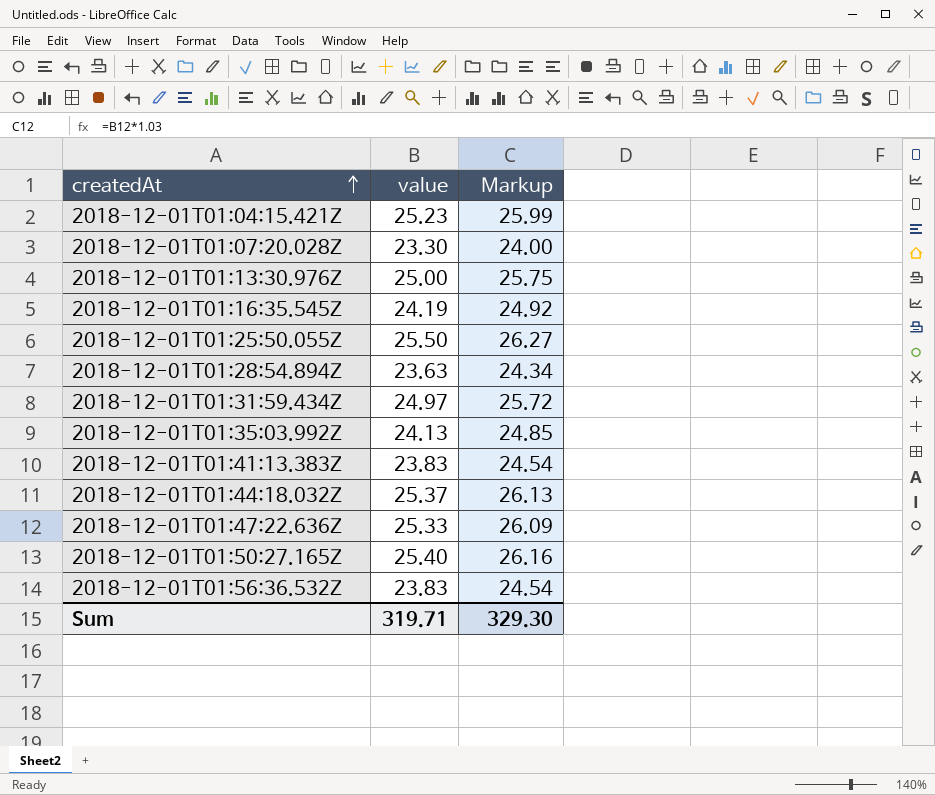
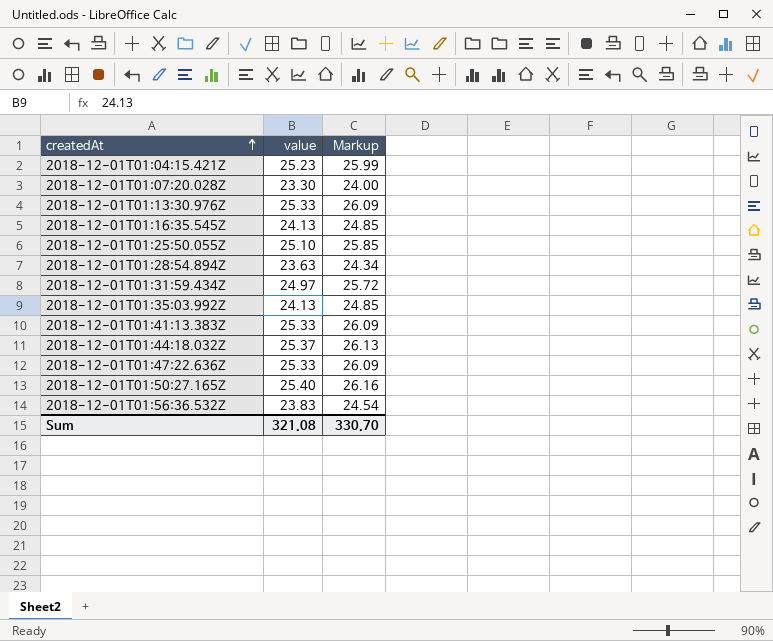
2018-12-01T01:13:30.976Z | value: 25.00 -> 25.33
2018-12-01T01:13:30.976Z | Markup: 25.75 -> 26.09
2018-12-01T01:16:35.545Z | value: 24.19 -> 24.13
2018-12-01T01:16:35.545Z | Markup: 24.92 -> 24.85
2018-12-01T01:25:50.055Z | value: 25.50 -> 25.10
2018-12-01T01:25:50.055Z | Markup: 26.27 -> 25.85
2018-12-01T01:41:13.383Z | value: 23.83 -> 25.33
2018-12-01T01:41:13.383Z | Markup: 24.54 -> 26.09
Sum | value: 319.71 -> 321.08
Sum | Markup: 329.30 -> 330.70

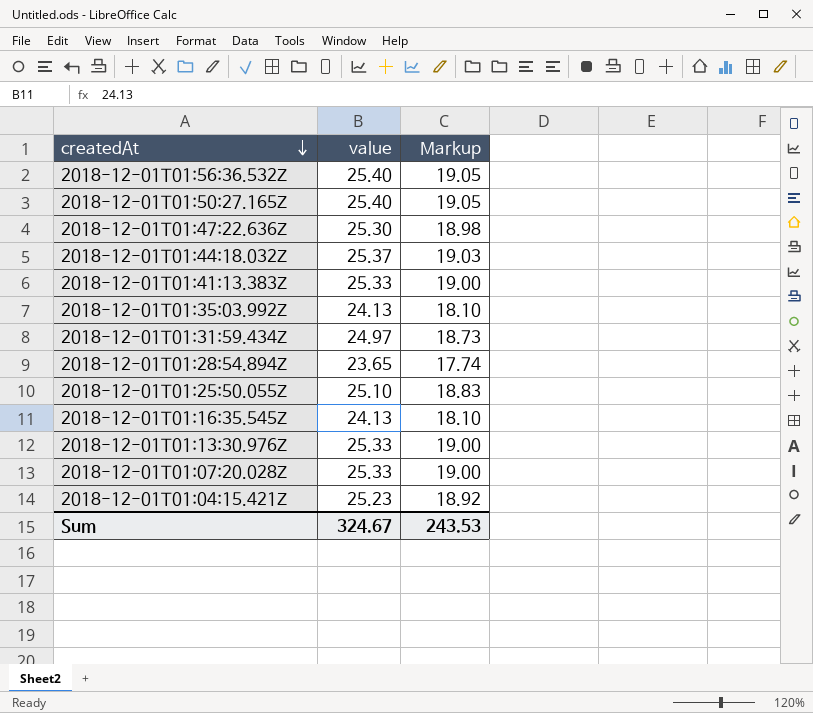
row order: createdAt ascending -> createdAt descending
column Markup | formula: [value] * 1.03 -> [value] * 0.75
2018-12-01T01:56:36.532Z | value: 23.83 -> 25.40
2018-12-01T01:47:22.636Z | value: 25.33 -> 25.30
2018-12-01T01:28:54.894Z | value: 23.63 -> 23.65
2018-12-01T01:07:20.028Z | value: 23.30 -> 25.33
Sum | value: 321.08 -> 324.67
Sum | Markup: 330.70 -> 243.53

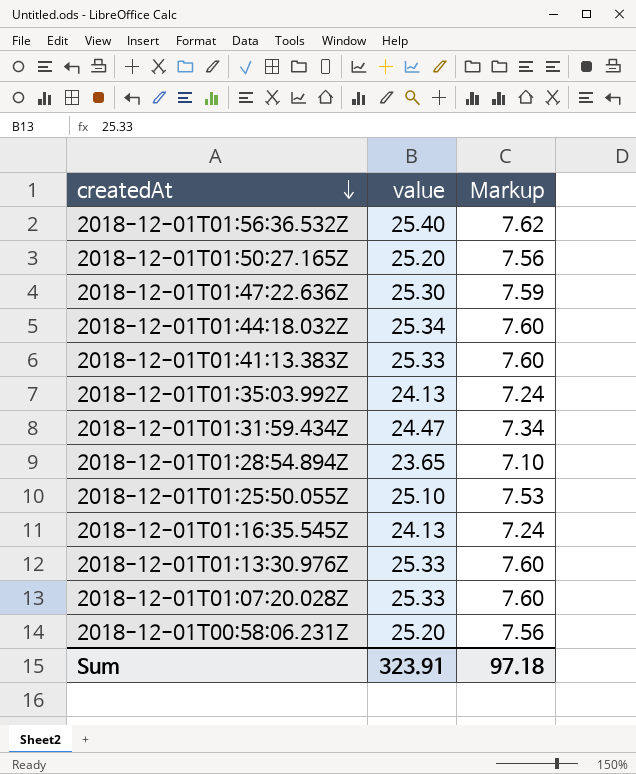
column Markup | formula: [value] * 0.75 -> [value] * 0.3
row 2018-12-01T01:04:15.421Z: 25.23 | 18.92 -> none
2018-12-01T01:50:27.165Z | value: 25.40 -> 25.20
2018-12-01T01:44:18.032Z | value: 25.37 -> 25.34
2018-12-01T01:31:59.434Z | value: 24.97 -> 24.47
row 2018-12-01T00:58:06.231Z: none -> 25.20 | 7.56
Sum | value: 324.67 -> 323.91
Sum | Markup: 243.53 -> 97.18

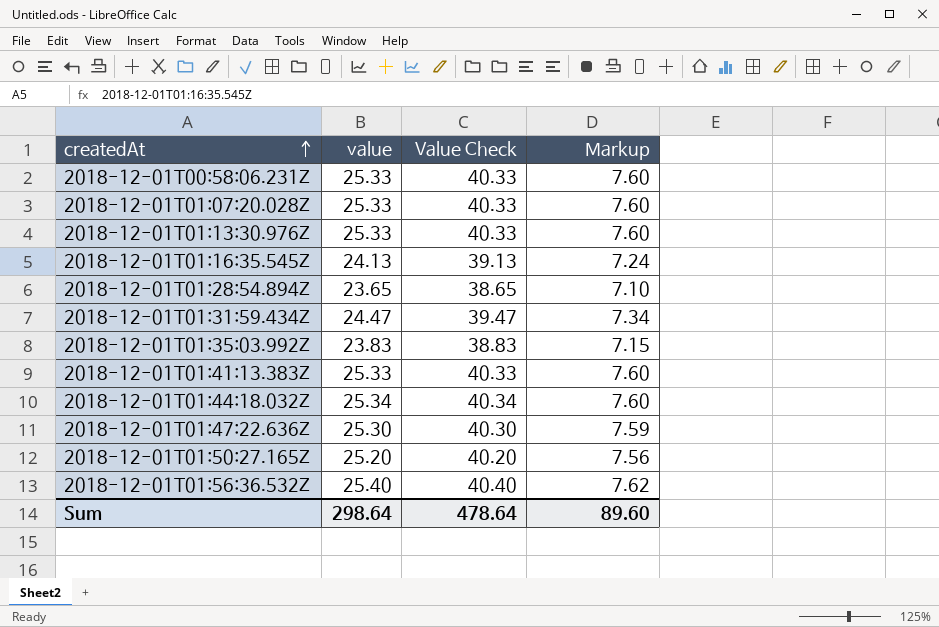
row order: createdAt descending -> createdAt ascending
column Value Check | formula: none -> [value] + 15
row 2018-12-01T01:25:50.055Z: 25.10 | 7.53 -> none
2018-12-01T00:58:06.231Z | value: 25.20 -> 25.33
2018-12-01T00:58:06.231Z | Markup: 7.56 -> 7.60
2018-12-01T01:35:03.992Z | value: 24.13 -> 23.83
2018-12-01T01:35:03.992Z | Markup: 7.24 -> 7.15
Sum | value: 323.91 -> 298.64
Sum | Markup: 97.18 -> 89.60

